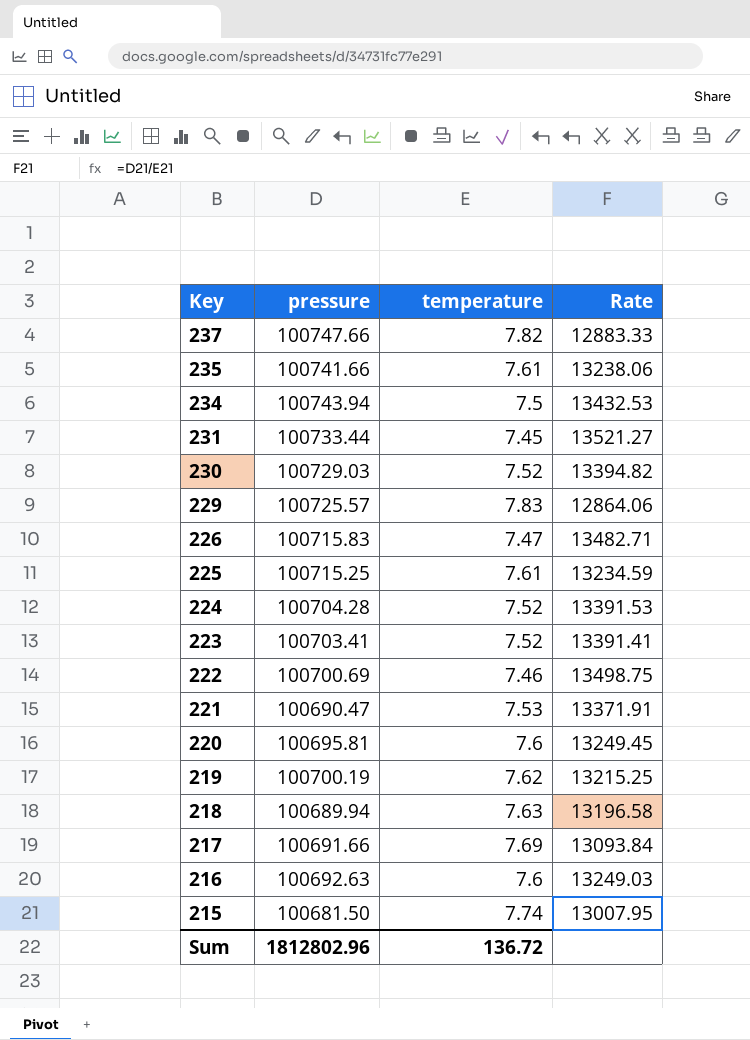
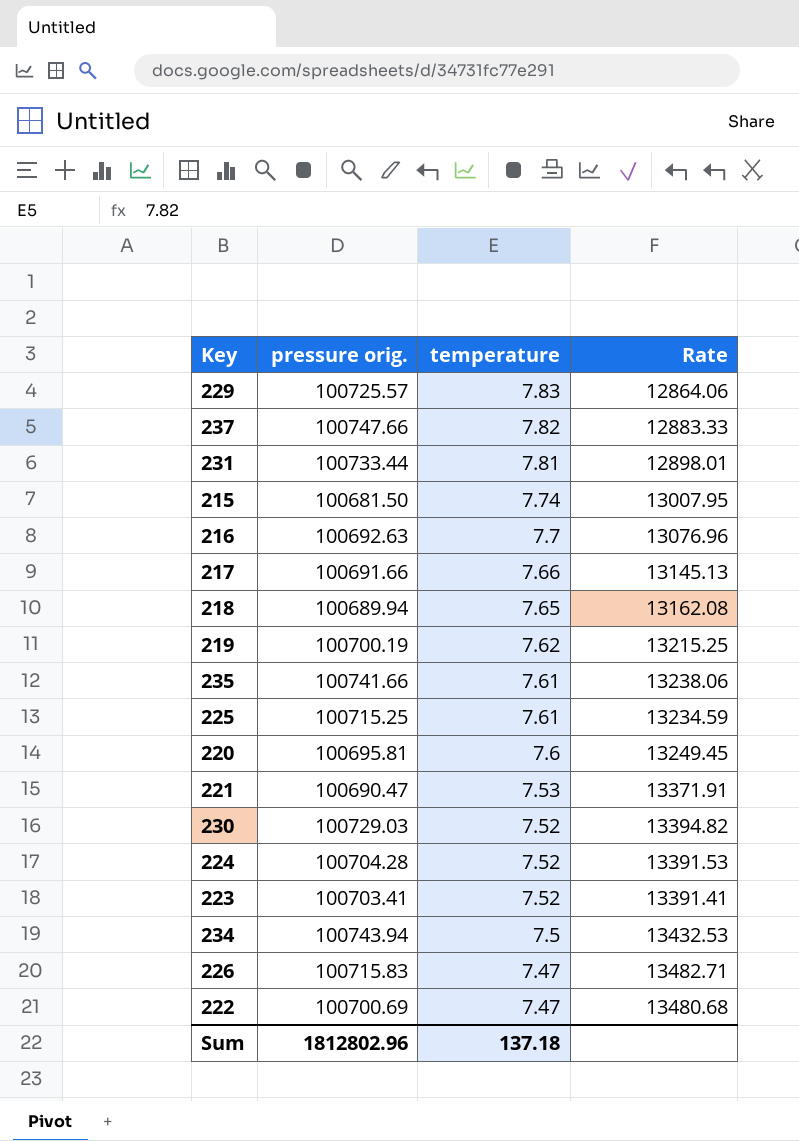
row order: Key descending -> temperature descending
column name: pressure -> pressure orig.
231 | temperature: 7.45 -> 7.81
231 | Rate: 13521.27 -> 12898.01
216 | temperature: 7.6 -> 7.7
216 | Rate: 13249.03 -> 13076.96
217 | temperature: 7.69 -> 7.66
217 | Rate: 13093.84 -> 13145.13
218 | temperature: 7.63 -> 7.65
218 | Rate: 13196.58 -> 13162.08
222 | temperature: 7.46 -> 7.47
222 | Rate: 13498.75 -> 13480.68
Sum | temperature: 136.72 -> 137.18

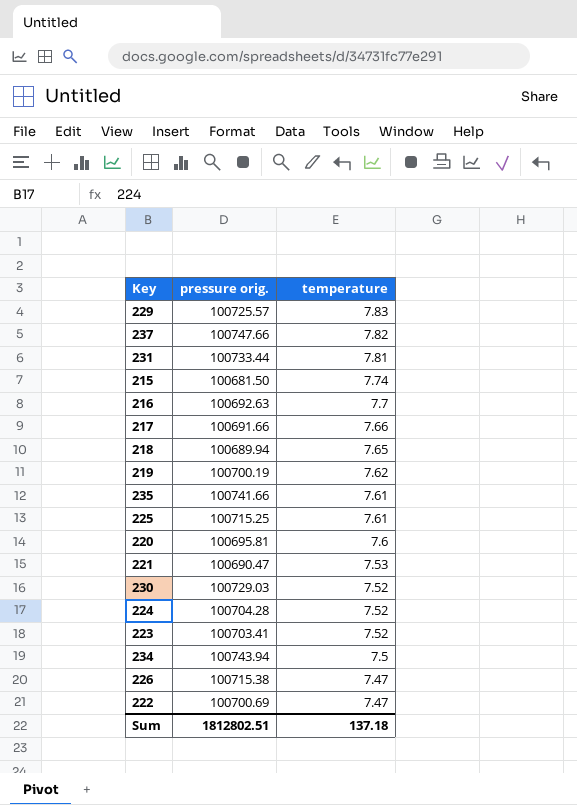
column Rate | formula: [pressure orig.] / [temperature] -> none
226 | pressure orig.: 100715.83 -> 100715.38
Sum | pressure orig.: 1812802.96 -> 1812802.51

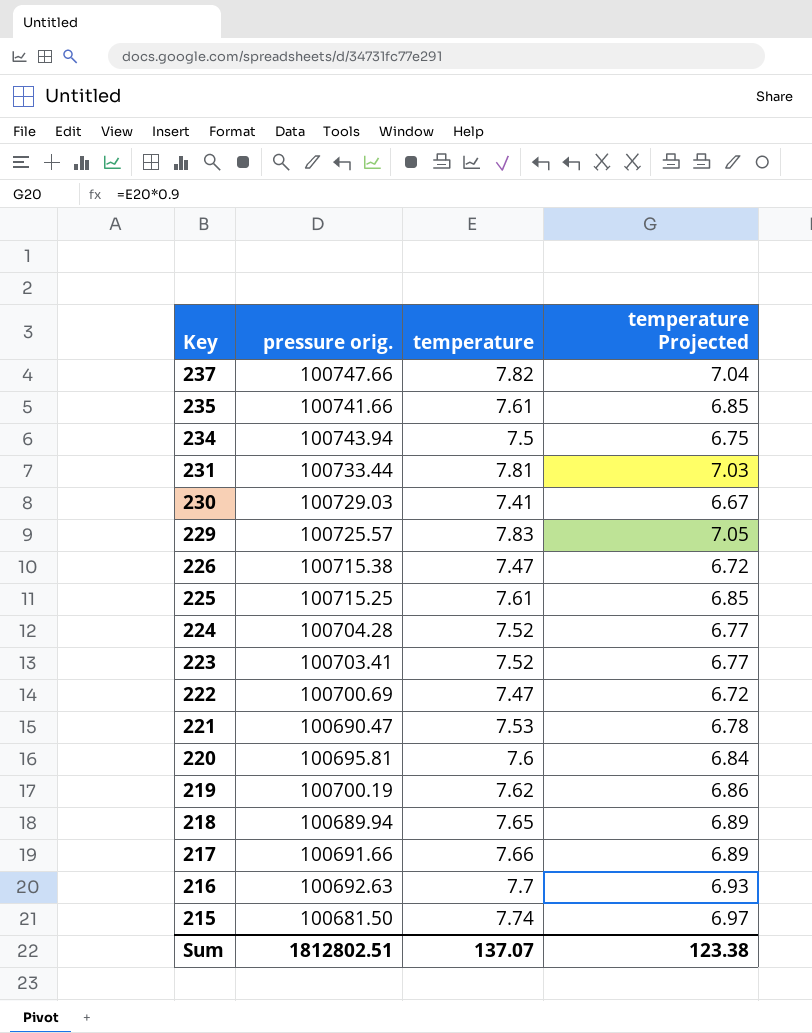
row order: temperature descending -> Key descending
column temperature Projected | formula: none -> [temperature] * 0.9
230 | temperature: 7.52 -> 7.41
Sum | temperature: 137.18 -> 137.07

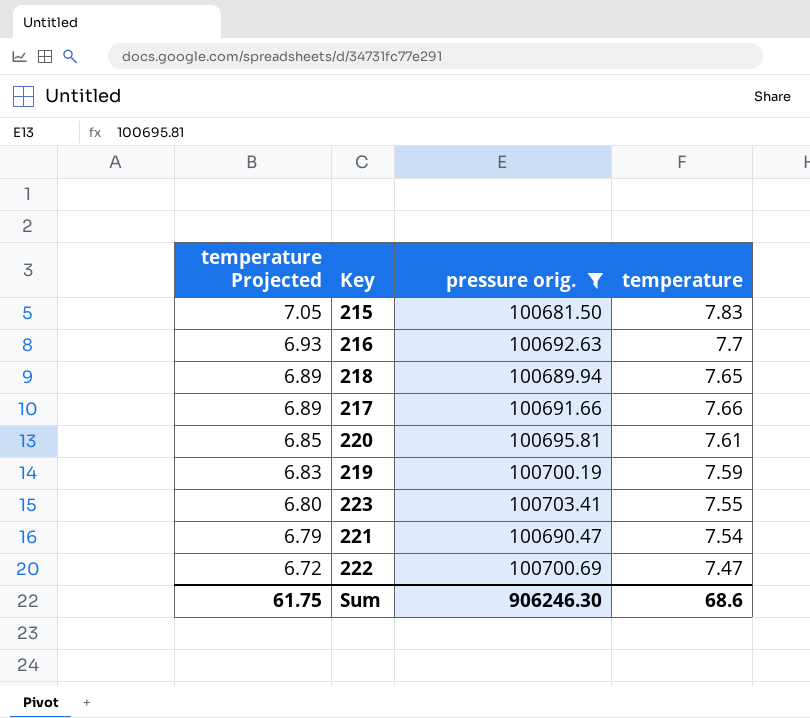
filter: none -> pressure orig. <= 100703.41
row order: Key descending -> temperature Projected descending
column temperature Projected | position: 4 -> 1
215 | temperature Projected: 6.97 -> 7.05
215 | temperature: 7.74 -> 7.83
220 | temperature Projected: 6.84 -> 6.85
220 | temperature: 7.6 -> 7.61
219 | temperature Projected: 6.86 -> 6.83
219 | temperature: 7.62 -> 7.59
223 | temperature Projected: 6.77 -> 6.80
223 | temperature: 7.52 -> 7.55
221 | temperature Projected: 6.78 -> 6.79
221 | temperature: 7.53 -> 7.54
Sum | temperature Projected: 123.38 -> 61.75
Sum | pressure orig.: 1812802.51 -> 906246.30
Sum | temperature: 137.07 -> 68.6

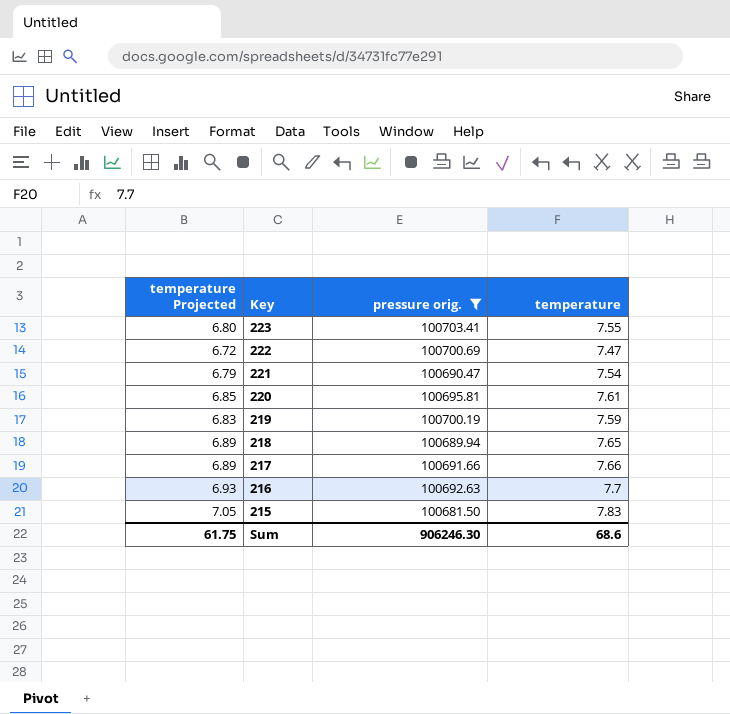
row order: temperature Projected descending -> Key descending

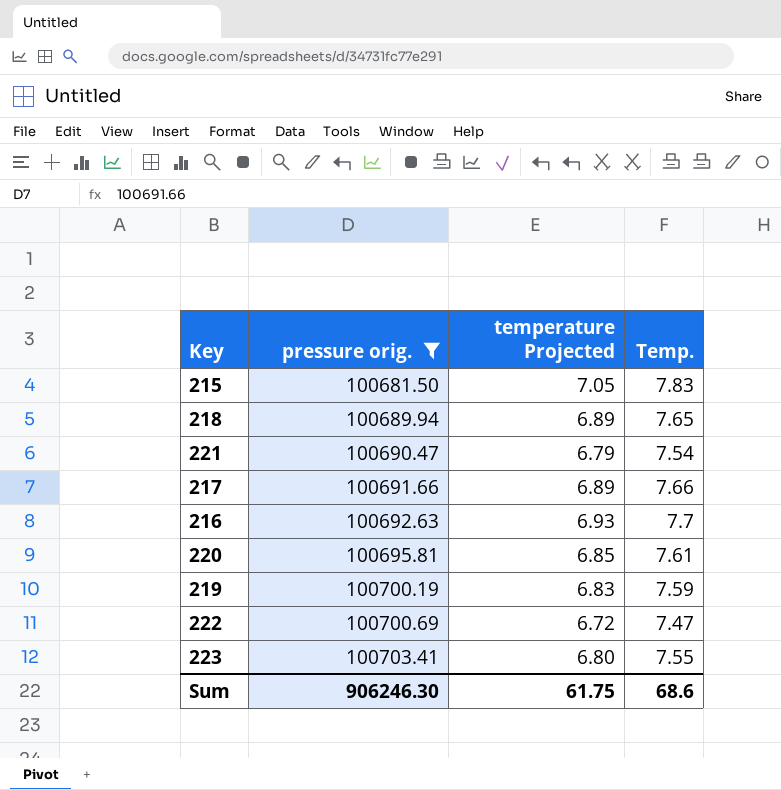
row order: Key descending -> pressure orig. ascending
column temperature Projected | position: 1 -> 3
column name: temperature -> Temp.

